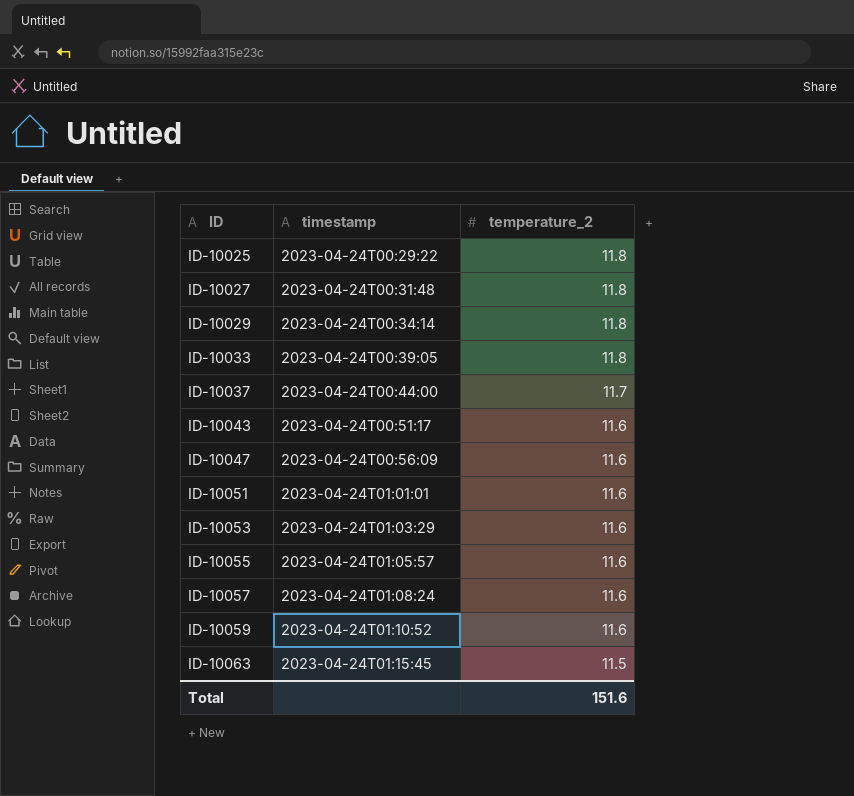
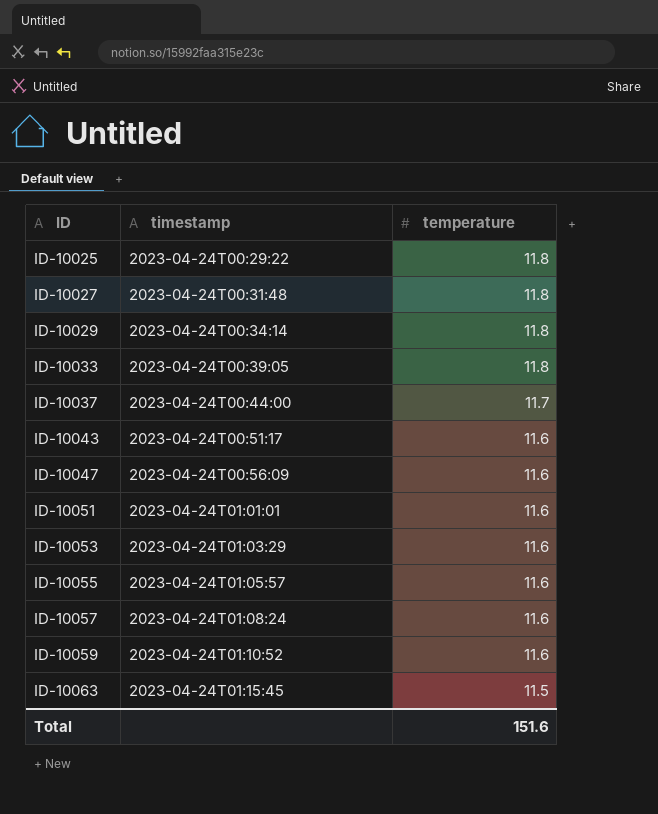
column name: temperature_2 -> temperature

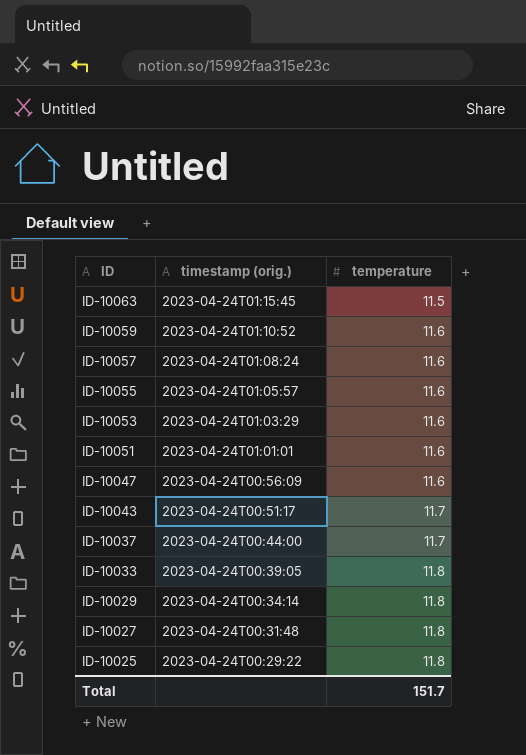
row order: ID ascending -> ID descending
column name: timestamp -> timestamp (orig.)
ID-10043 | temperature: 11.6 -> 11.7
Total | temperature: 151.6 -> 151.7

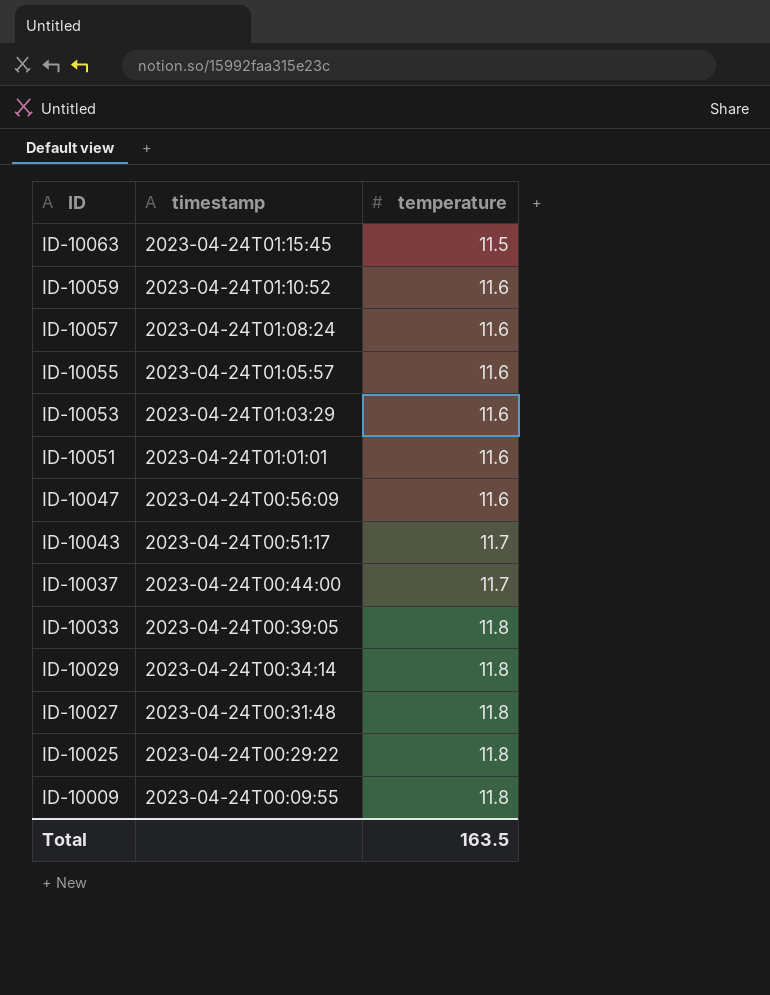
column name: timestamp (orig.) -> timestamp
row ID-10009: none -> 2023-04-24T00:09:55 | 11.8
Total | temperature: 151.7 -> 163.5

